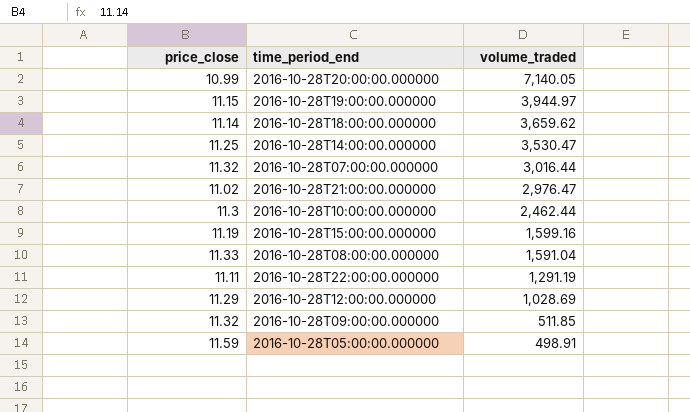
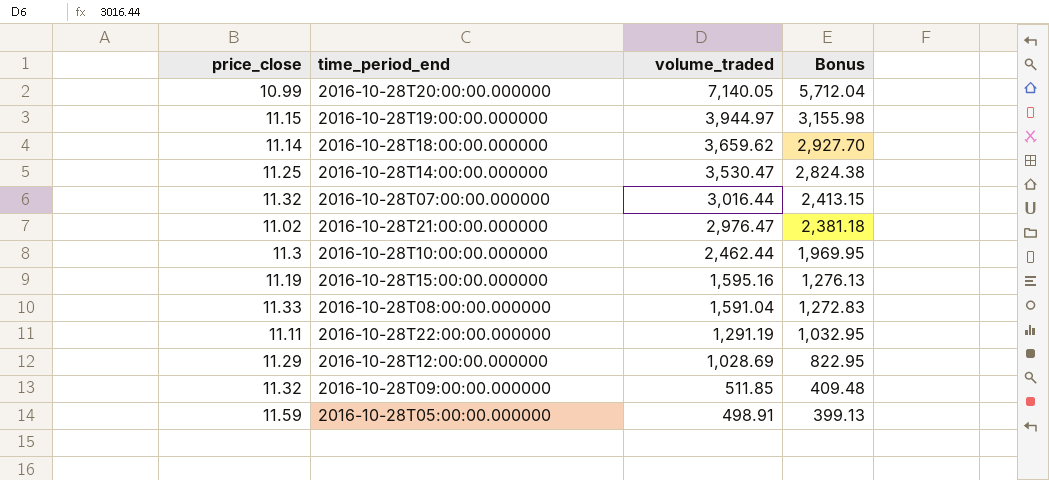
column Bonus | formula: none -> [volume_traded] * 0.8
2016-10-28T15:00:00.000000 | volume_traded: 1,599.16 -> 1,595.16

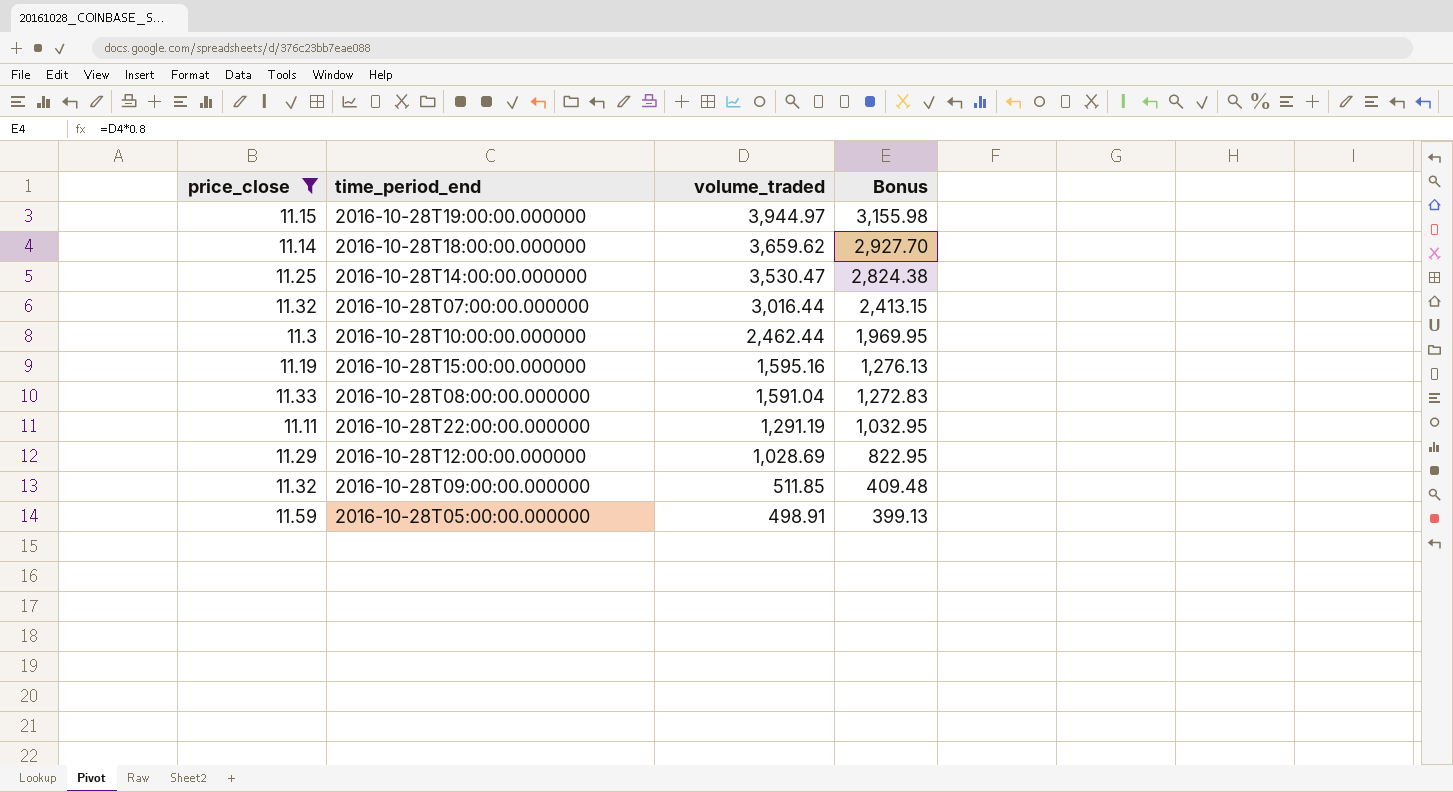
filter: none -> price_close >= 11.11

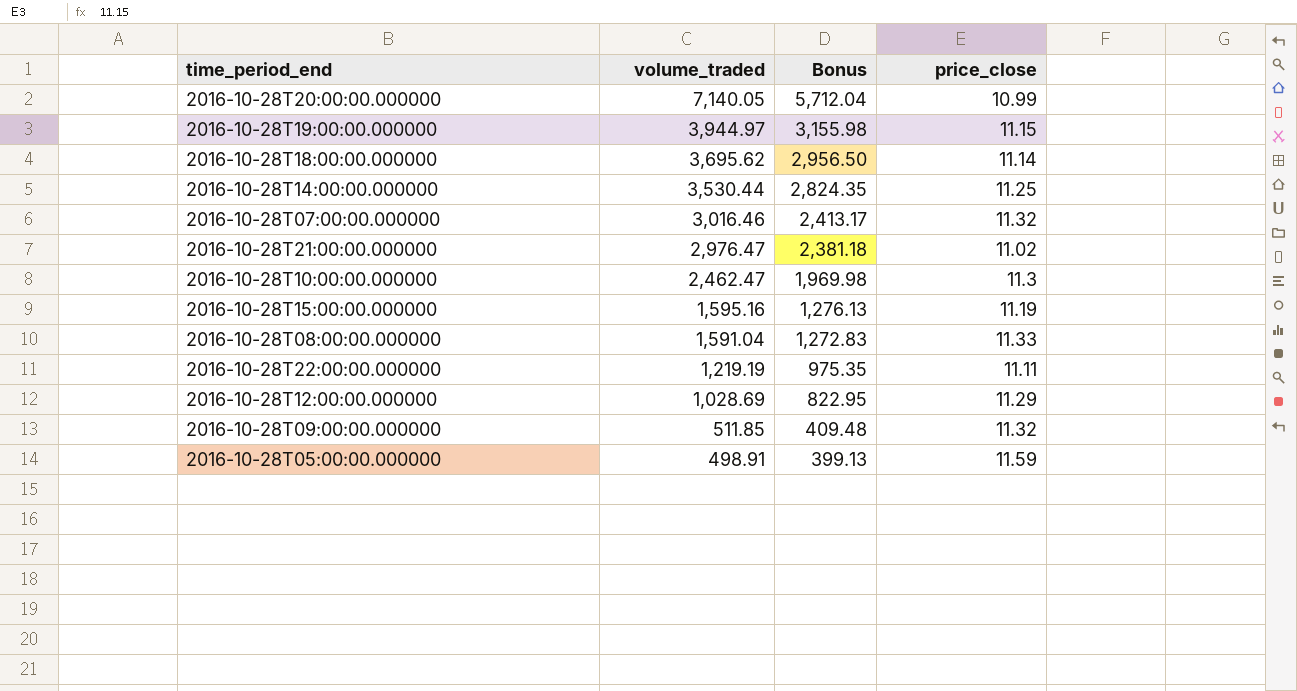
filter: price_close >= 11.11 -> none
column price_close | position: 1 -> 4
2016-10-28T18:00:00.000000 | volume_traded: 3,659.62 -> 3,695.62
2016-10-28T18:00:00.000000 | Bonus: 2,927.70 -> 2,956.50
2016-10-28T14:00:00.000000 | volume_traded: 3,530.47 -> 3,530.44
2016-10-28T14:00:00.000000 | Bonus: 2,824.38 -> 2,824.35
2016-10-28T07:00:00.000000 | volume_traded: 3,016.44 -> 3,016.46
2016-10-28T07:00:00.000000 | Bonus: 2,413.15 -> 2,413.17
2016-10-28T10:00:00.000000 | volume_traded: 2,462.44 -> 2,462.47
2016-10-28T10:00:00.000000 | Bonus: 1,969.95 -> 1,969.98
2016-10-28T22:00:00.000000 | volume_traded: 1,291.19 -> 1,219.19
2016-10-28T22:00:00.000000 | Bonus: 1,032.95 -> 975.35

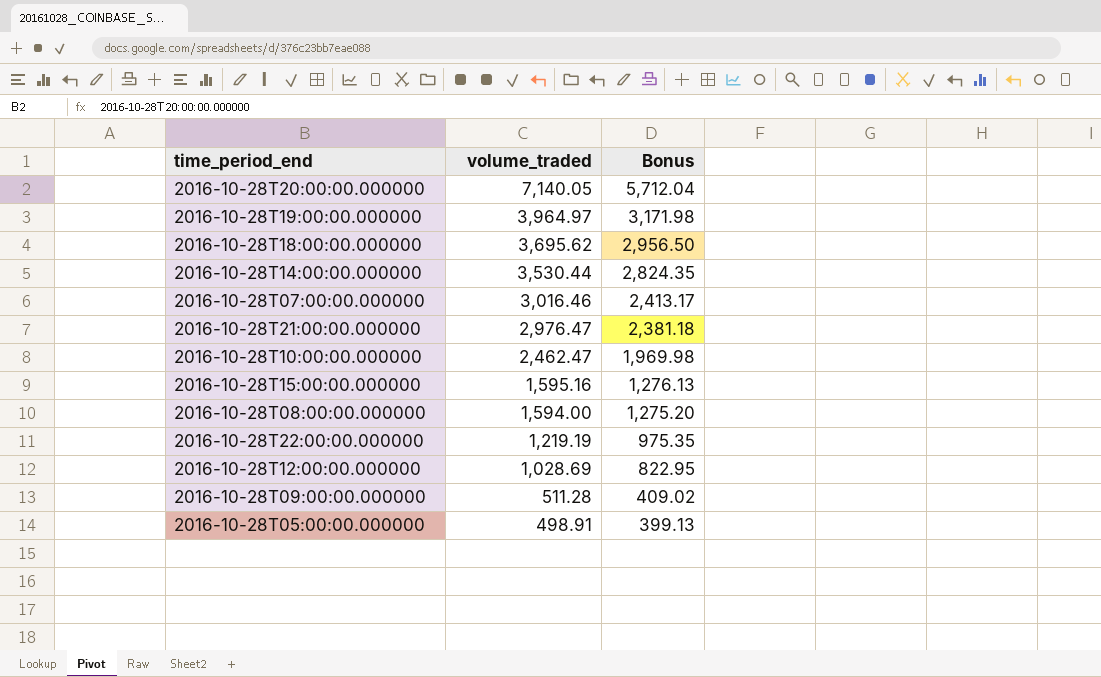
column price_close | position: 4 -> none
2016-10-28T19:00:00.000000 | volume_traded: 3,944.97 -> 3,964.97
2016-10-28T19:00:00.000000 | Bonus: 3,155.98 -> 3,171.98
2016-10-28T08:00:00.000000 | volume_traded: 1,591.04 -> 1,594.00
2016-10-28T08:00:00.000000 | Bonus: 1,272.83 -> 1,275.20
2016-10-28T09:00:00.000000 | volume_traded: 511.85 -> 511.28
2016-10-28T09:00:00.000000 | Bonus: 409.48 -> 409.02

